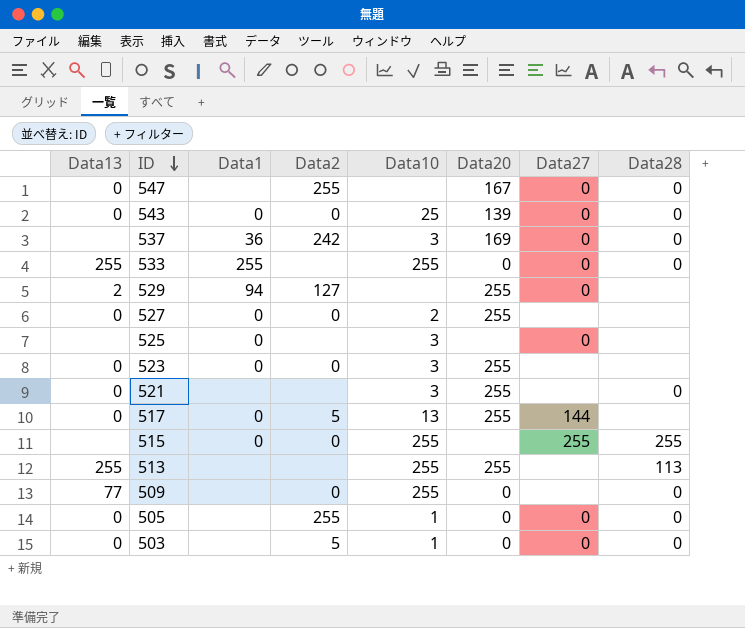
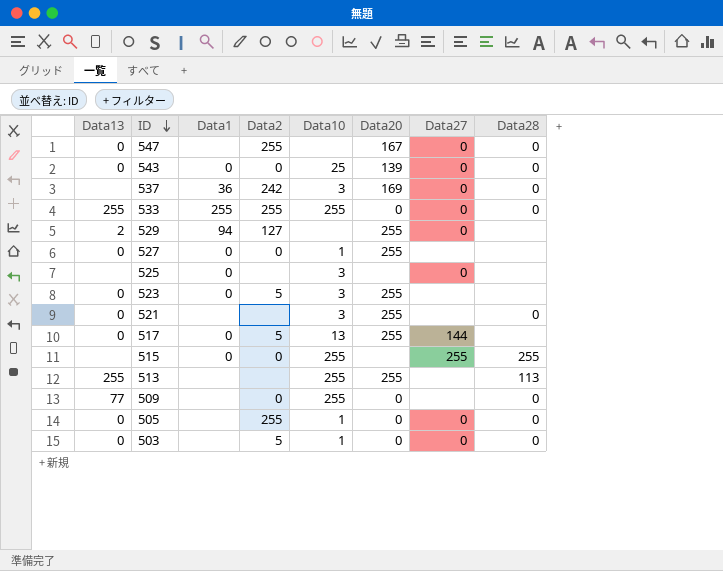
533 | Data2: none -> 255
527 | Data10: 2 -> 1
523 | Data2: 0 -> 5

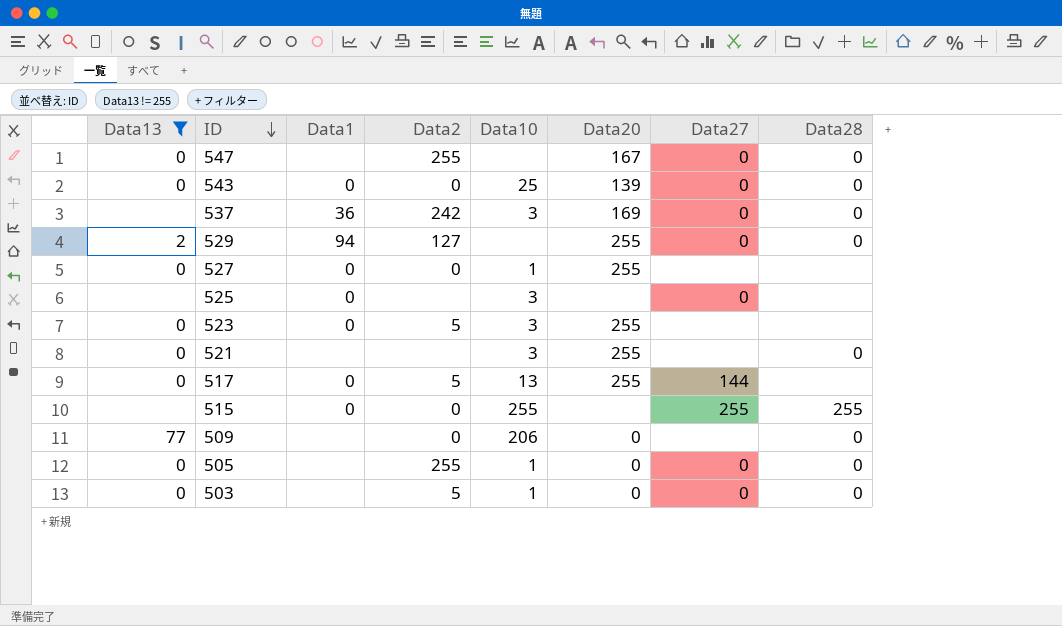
filter: none -> Data13 != 255
529 | Data28: none -> 0
509 | Data10: 255 -> 206

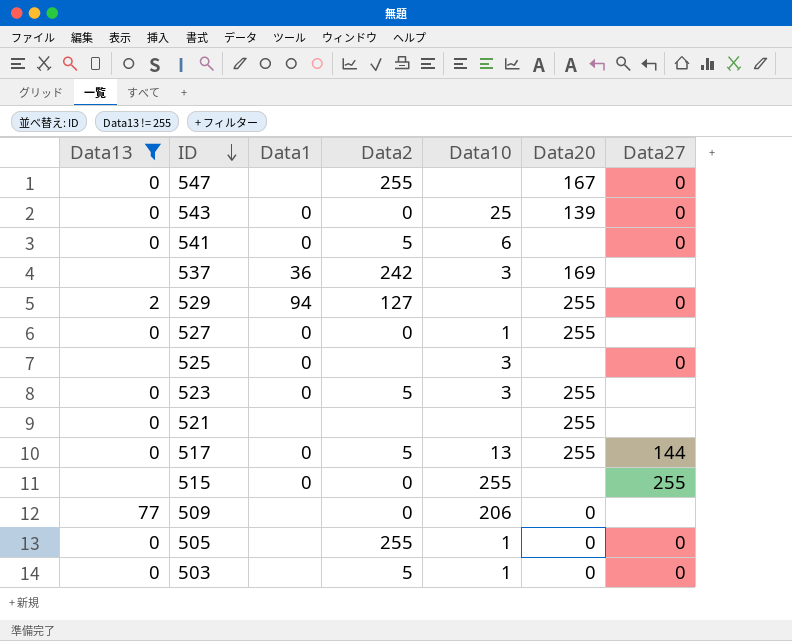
column Data28 | position: 8 -> none
row 541: none -> 0 | 0 | 5 | 6 | none | 0
537 | Data27: 0 -> none
521 | Data10: 3 -> none

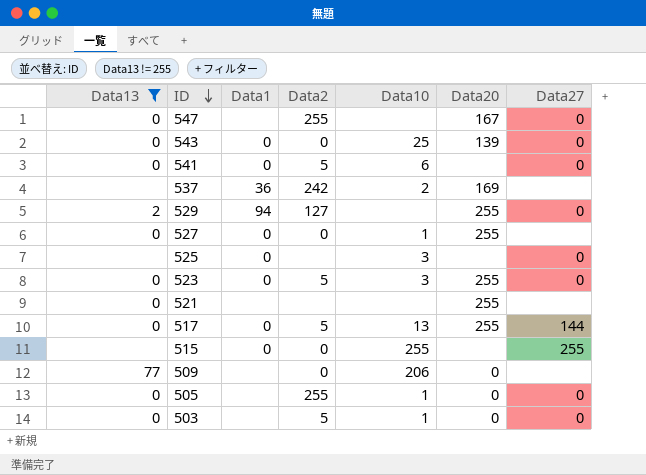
537 | Data10: 3 -> 2
523 | Data27: none -> 0

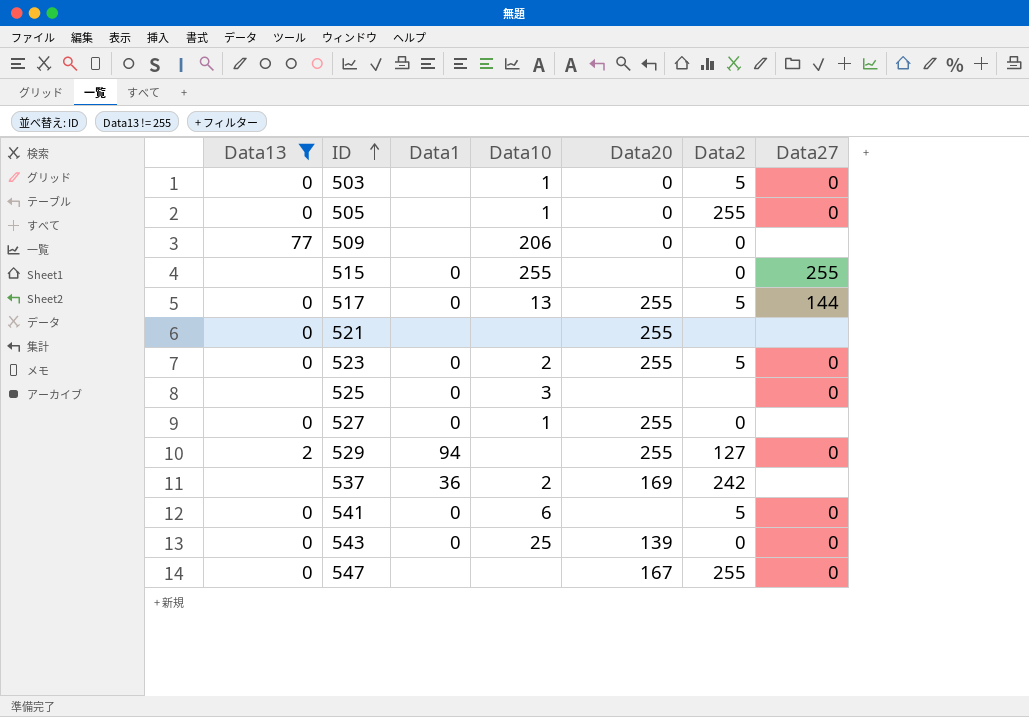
row order: ID descending -> ID ascending
column Data2 | position: 4 -> 6
523 | Data10: 3 -> 2

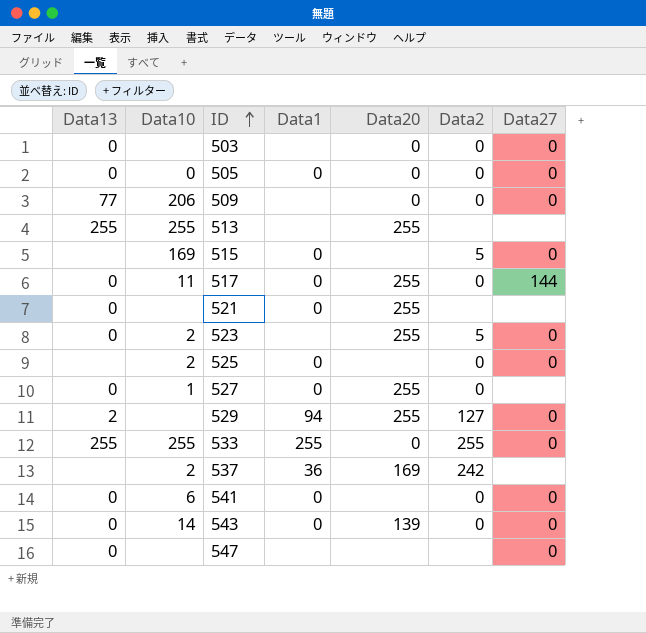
filter: Data13 != 255 -> none
column Data10 | position: 4 -> 2
503 | Data10: 1 -> none
503 | Data2: 5 -> 0
505 | Data10: 1 -> 0
505 | Data1: none -> 0
505 | Data2: 255 -> 0
509 | Data27: none -> 0
515 | Data10: 255 -> 169
515 | Data2: 0 -> 5
515 | Data27: 255 -> 0
517 | Data10: 13 -> 11
517 | Data2: 5 -> 0
521 | Data1: none -> 0
523 | Data1: 0 -> none
525 | Data10: 3 -> 2
525 | Data2: none -> 0
541 | Data2: 5 -> 0
543 | Data10: 25 -> 14
547 | Data20: 167 -> none
547 | Data2: 255 -> none

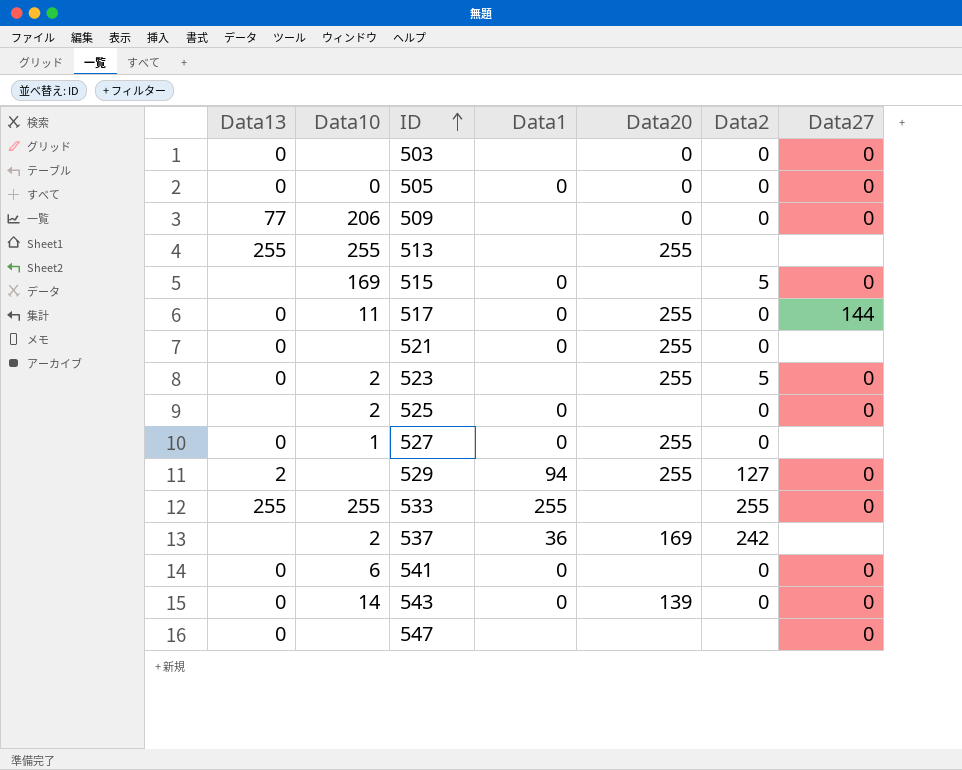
521 | Data2: none -> 0
533 | Data20: 0 -> none

